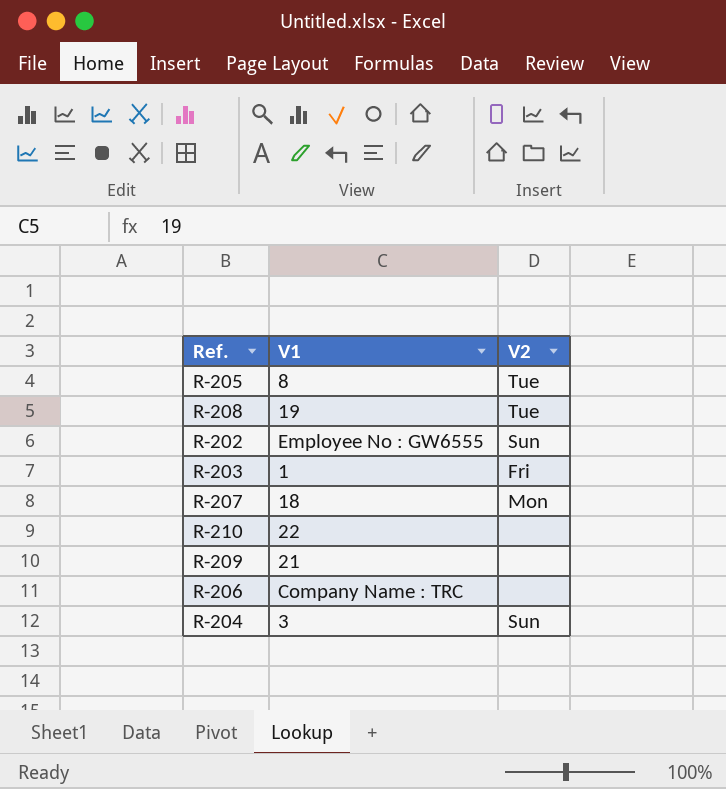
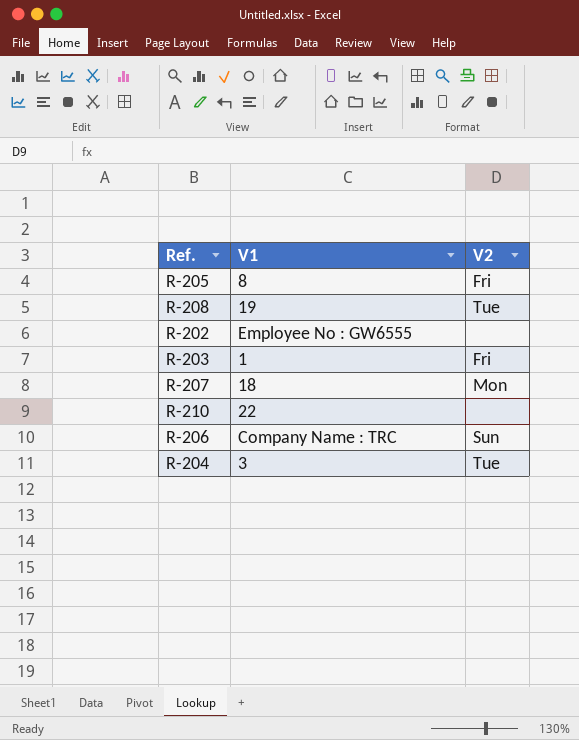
row R-209: 21 | none -> none
R-205 | V2: Tue -> Fri
R-202 | V2: Sun -> none
R-206 | V2: none -> Sun
R-204 | V2: Sun -> Tue

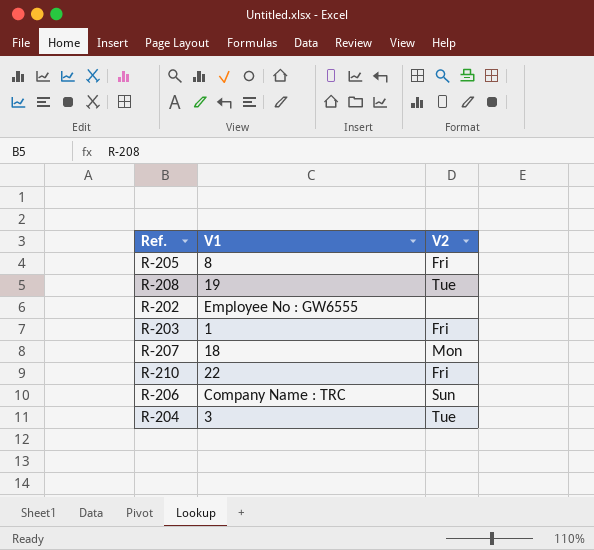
R-210 | V2: none -> Fri

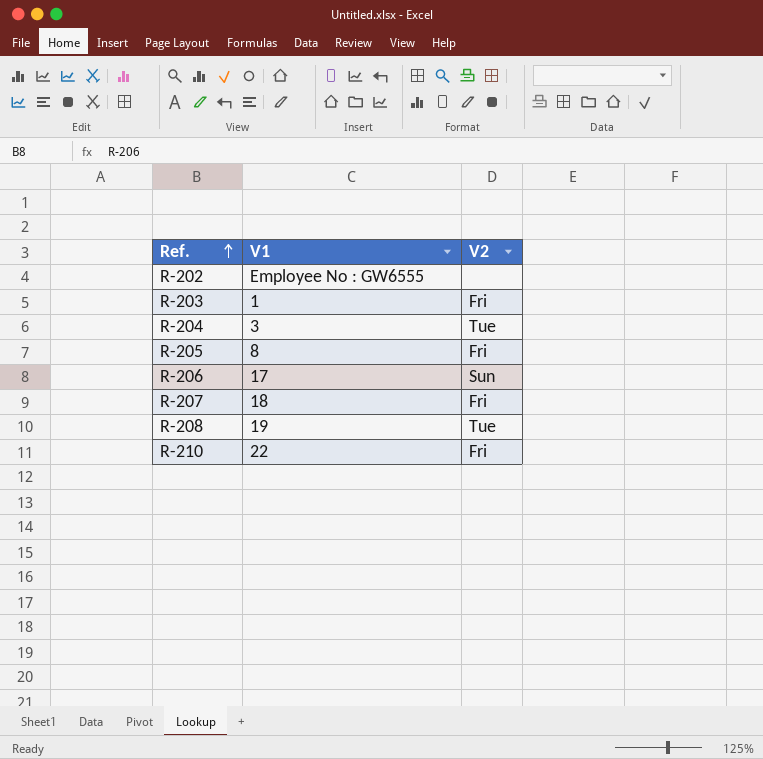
row order: none -> Ref. ascending
R-206 | V1: Company Name : TRC -> 17
R-207 | V2: Mon -> Fri

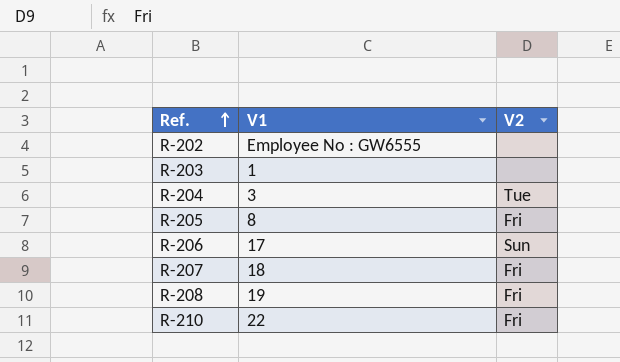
R-203 | V2: Fri -> none
R-208 | V2: Tue -> Fri

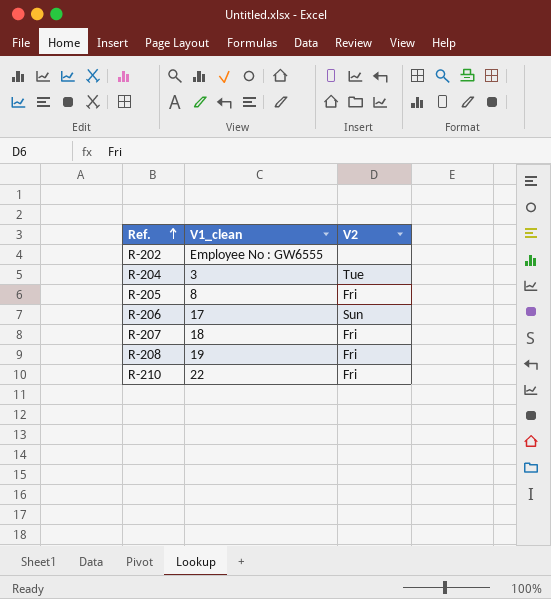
column name: V1 -> V1_clean
row R-203: 1 | none -> none

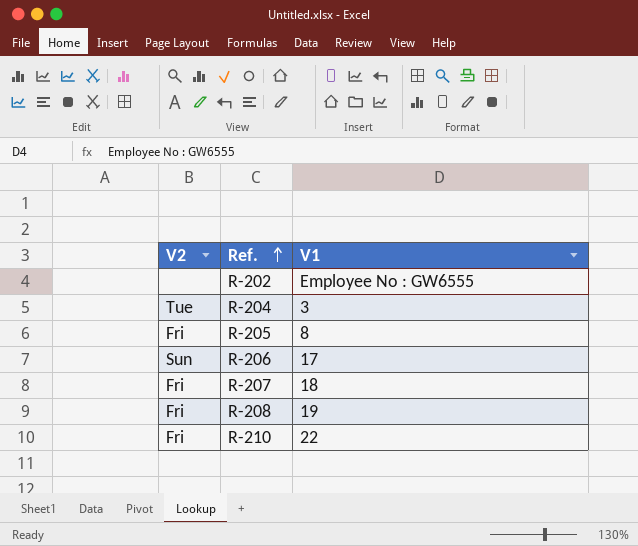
column V2 | position: 3 -> 1
column name: V1_clean -> V1

